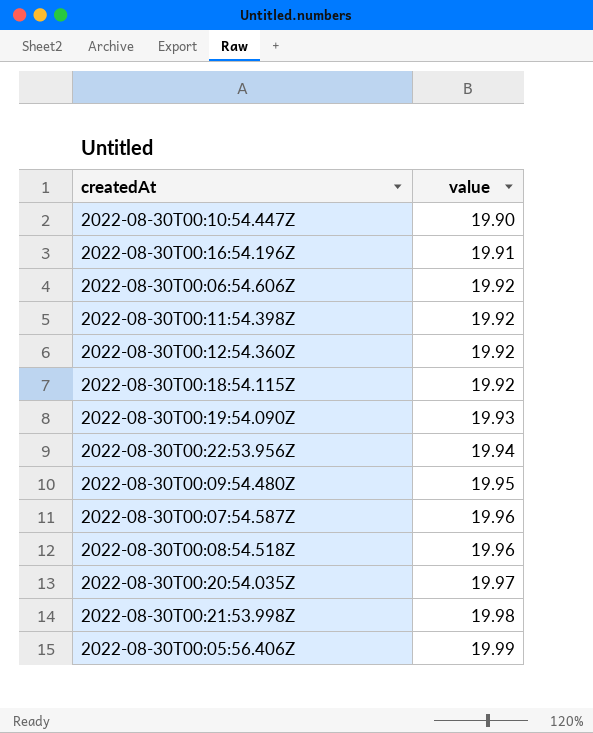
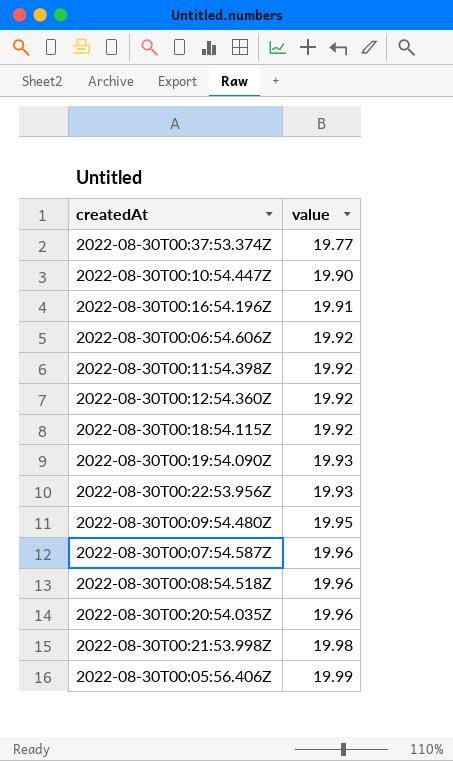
row 2022-08-30T00:37:53.374Z: none -> 19.77
2022-08-30T00:22:53.956Z | value: 19.94 -> 19.93
2022-08-30T00:20:54.035Z | value: 19.97 -> 19.96

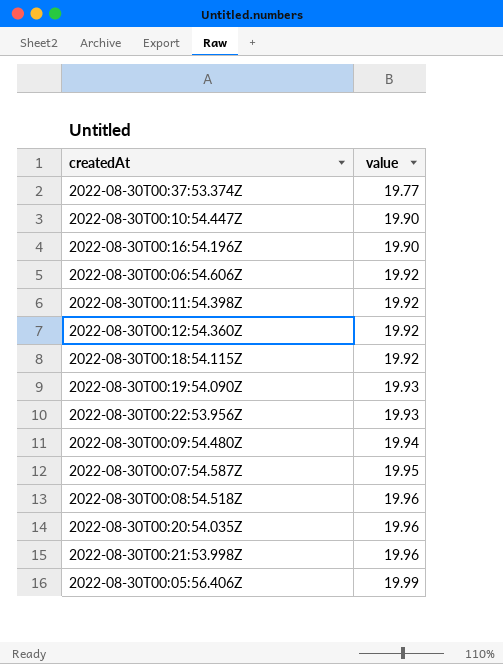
2022-08-30T00:16:54.196Z | value: 19.91 -> 19.90
2022-08-30T00:09:54.480Z | value: 19.95 -> 19.94
2022-08-30T00:07:54.587Z | value: 19.96 -> 19.95
2022-08-30T00:21:53.998Z | value: 19.98 -> 19.96

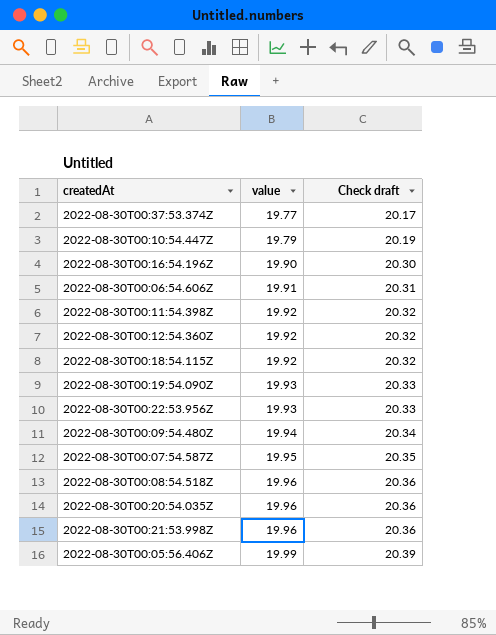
column Check draft | formula: none -> [value] * 1.02
2022-08-30T00:10:54.447Z | value: 19.90 -> 19.79
2022-08-30T00:06:54.606Z | value: 19.92 -> 19.91

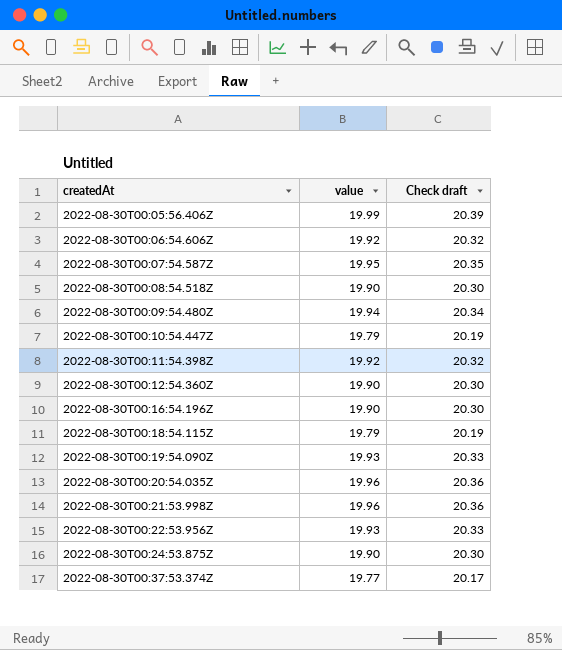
row order: value ascending -> createdAt ascending
2022-08-30T00:06:54.606Z | value: 19.91 -> 19.92
2022-08-30T00:06:54.606Z | Check draft: 20.31 -> 20.32
2022-08-30T00:08:54.518Z | value: 19.96 -> 19.90
2022-08-30T00:08:54.518Z | Check draft: 20.36 -> 20.30
2022-08-30T00:12:54.360Z | value: 19.92 -> 19.90
2022-08-30T00:12:54.360Z | Check draft: 20.32 -> 20.30
2022-08-30T00:18:54.115Z | value: 19.92 -> 19.79
2022-08-30T00:18:54.115Z | Check draft: 20.32 -> 20.19
row 2022-08-30T00:24:53.875Z: none -> 19.90 | 20.30

